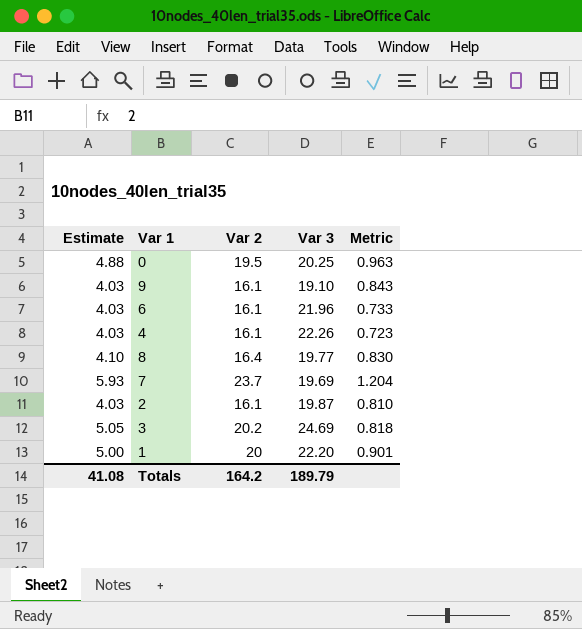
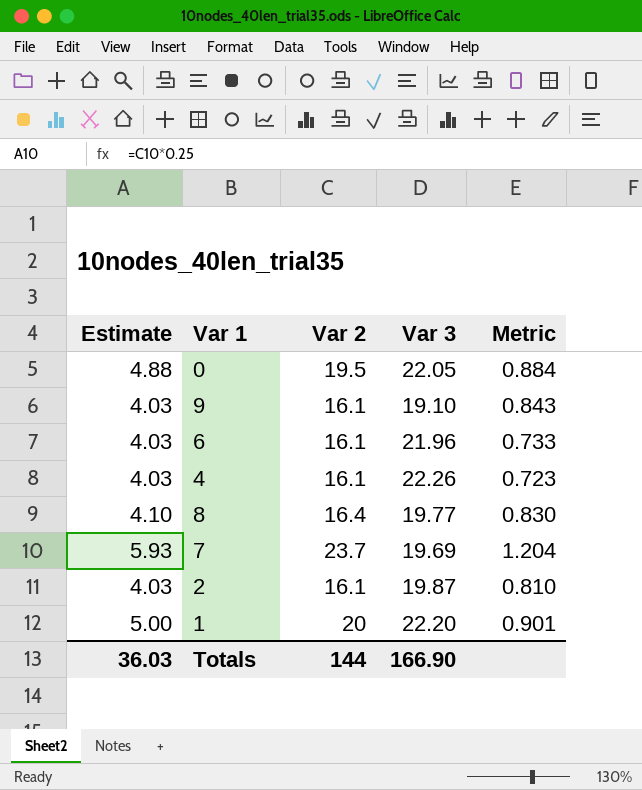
row 3: 5.05 | 20.2 | 24.69 | 0.818 -> none
0 | Var 3: 20.25 -> 22.05
0 | Metric: 0.963 -> 0.884
Totals | Estimate: 41.08 -> 36.03
Totals | Var 2: 164.2 -> 144
Totals | Var 3: 189.79 -> 166.90

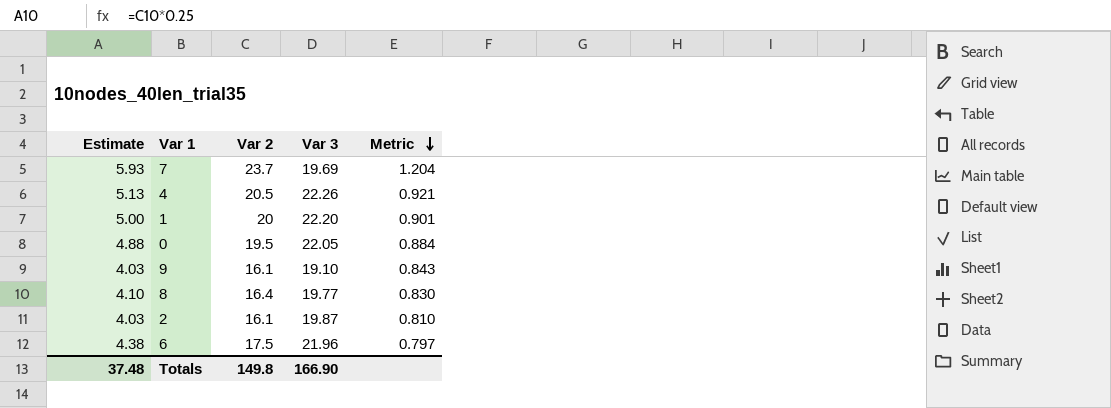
row order: none -> Metric descending
4 | Estimate: 4.03 -> 5.13
4 | Var 2: 16.1 -> 20.5
4 | Metric: 0.723 -> 0.921
6 | Estimate: 4.03 -> 4.38
6 | Var 2: 16.1 -> 17.5
6 | Metric: 0.733 -> 0.797
Totals | Estimate: 36.03 -> 37.48
Totals | Var 2: 144 -> 149.8

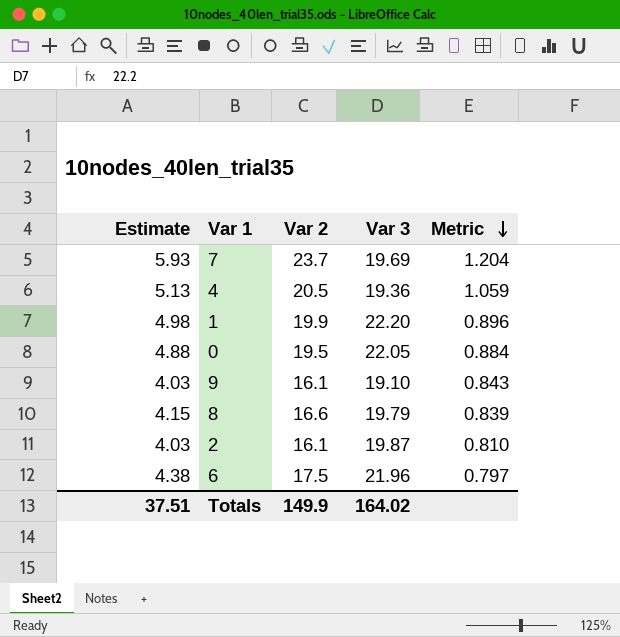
4 | Var 3: 22.26 -> 19.36
4 | Metric: 0.921 -> 1.059
1 | Estimate: 5.00 -> 4.98
1 | Var 2: 20 -> 19.9
1 | Metric: 0.901 -> 0.896
8 | Estimate: 4.10 -> 4.15
8 | Var 2: 16.4 -> 16.6
8 | Var 3: 19.77 -> 19.79
8 | Metric: 0.830 -> 0.839
Totals | Estimate: 37.48 -> 37.51
Totals | Var 2: 149.8 -> 149.9
Totals | Var 3: 166.90 -> 164.02

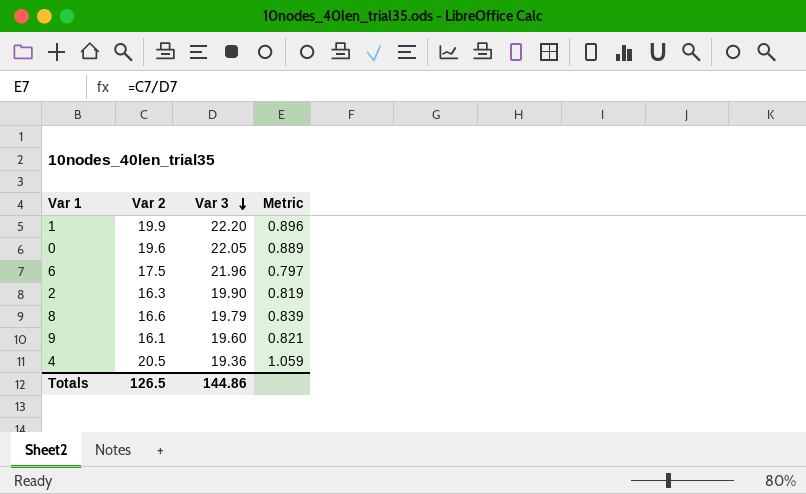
row order: Metric descending -> Var 3 descending
column Estimate | formula: [Var 2] * 0.25 -> none
row 7: 5.93 | 23.7 | 19.69 | 1.204 -> none
0 | Var 2: 19.5 -> 19.6
0 | Metric: 0.884 -> 0.889
2 | Var 2: 16.1 -> 16.3
2 | Var 3: 19.87 -> 19.90
2 | Metric: 0.810 -> 0.819
9 | Var 3: 19.10 -> 19.60
9 | Metric: 0.843 -> 0.821
Totals | Var 2: 149.9 -> 126.5
Totals | Var 3: 164.02 -> 144.86

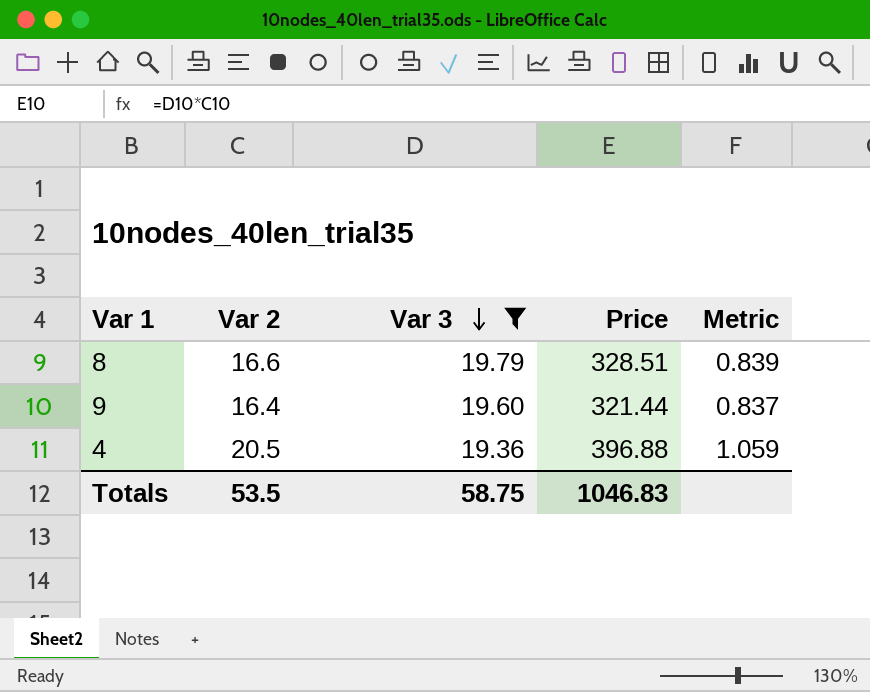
filter: none -> Var 3 <= 19.79
column Price | formula: none -> [Var 2] * [Var 3]
9 | Var 2: 16.1 -> 16.4
9 | Metric: 0.821 -> 0.837
Totals | Var 2: 126.5 -> 53.5
Totals | Var 3: 144.86 -> 58.75

